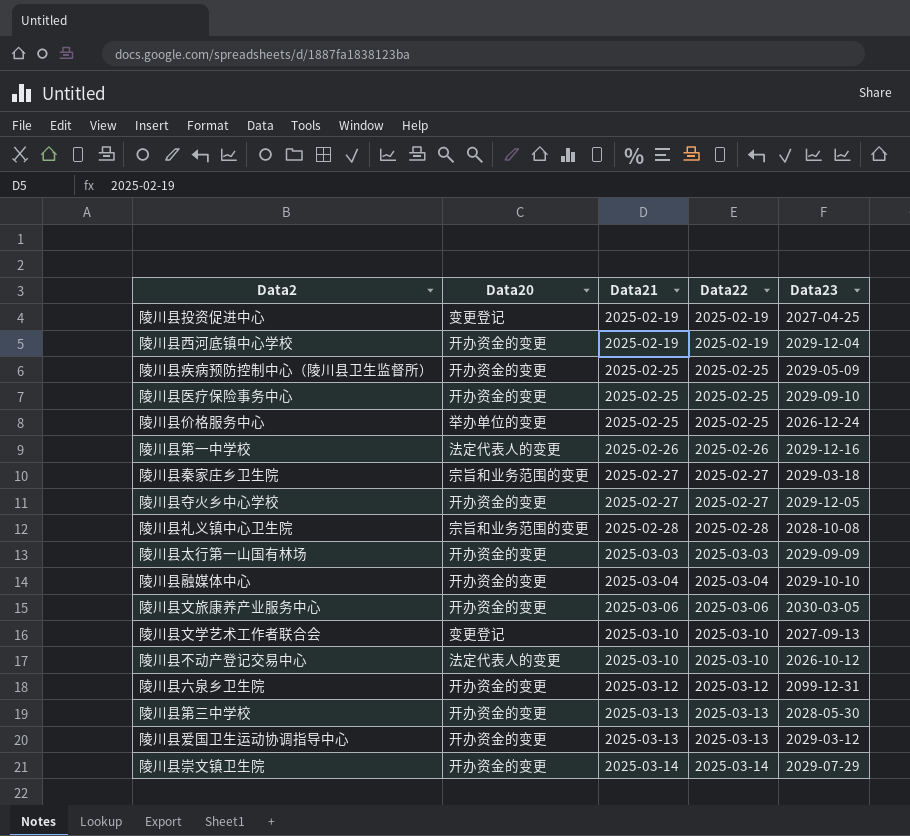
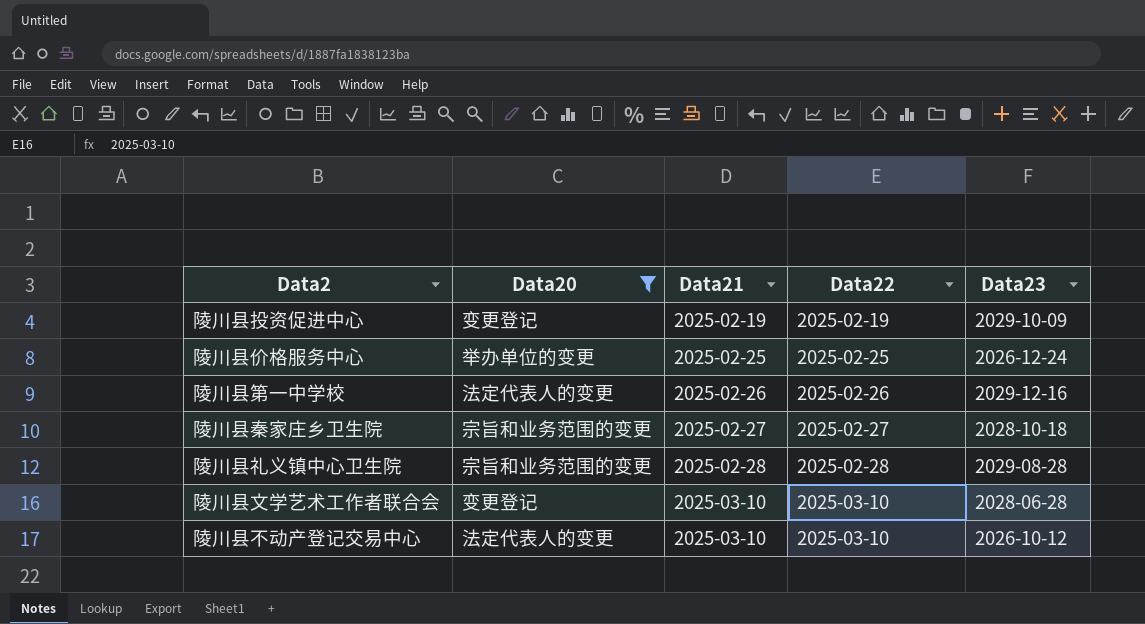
filter: none -> Data20 != 开办资金的变更
陵川县投资促进中心 | Data23: 2027-04-25 -> 2029-10-09
陵川县秦家庄乡卫生院 | Data23: 2029-03-18 -> 2028-10-18
陵川县礼义镇中心卫生院 | Data23: 2028-10-08 -> 2029-08-28
陵川县文学艺术工作者联合会 | Data23: 2027-09-13 -> 2028-06-28

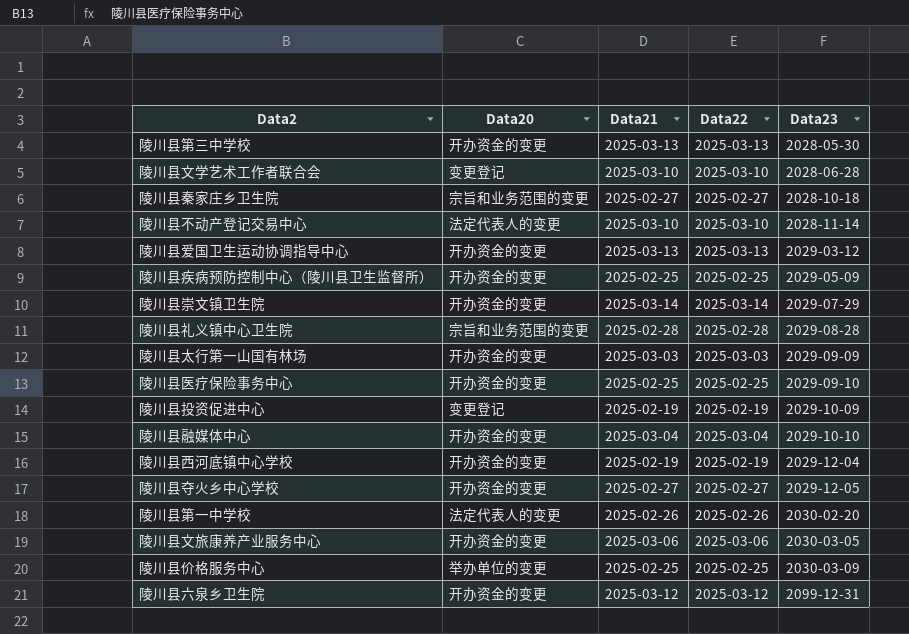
filter: Data20 != 开办资金的变更 -> none
row order: Data21 ascending -> Data23 ascending
陵川县不动产登记交易中心 | Data23: 2026-10-12 -> 2028-11-14
陵川县第一中学校 | Data23: 2029-12-16 -> 2030-02-20
陵川县价格服务中心 | Data23: 2026-12-24 -> 2030-03-09

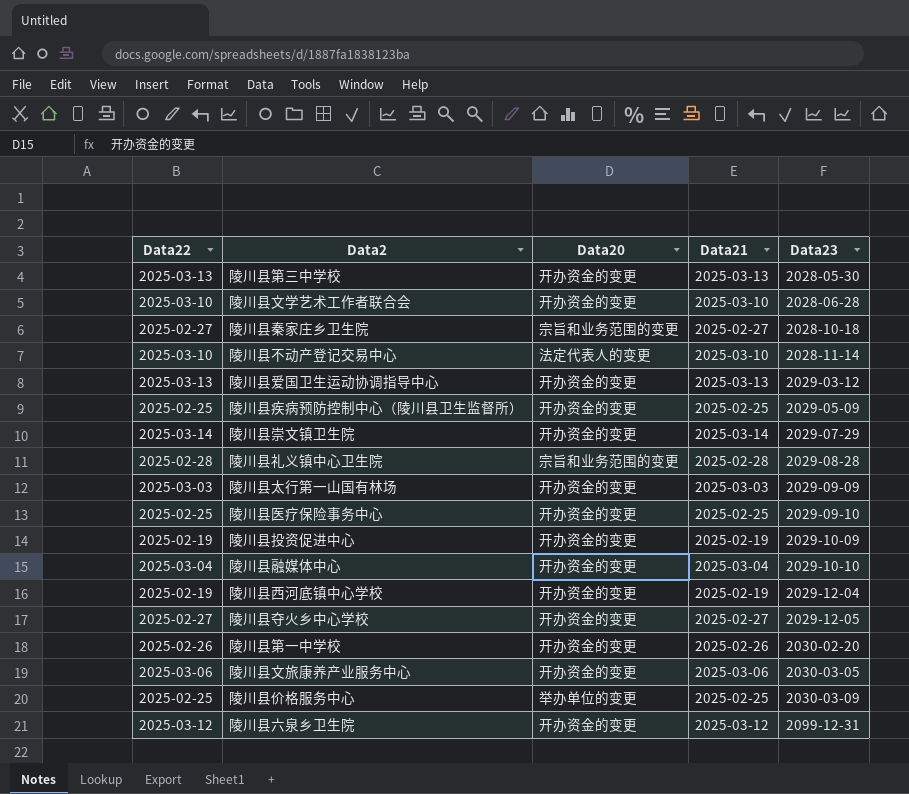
column Data22 | position: 4 -> 1
陵川县文学艺术工作者联合会 | Data20: 变更登记 -> 开办资金的变更
陵川县投资促进中心 | Data20: 变更登记 -> 开办资金的变更
陵川县第一中学校 | Data20: 法定代表人的变更 -> 开办资金的变更

